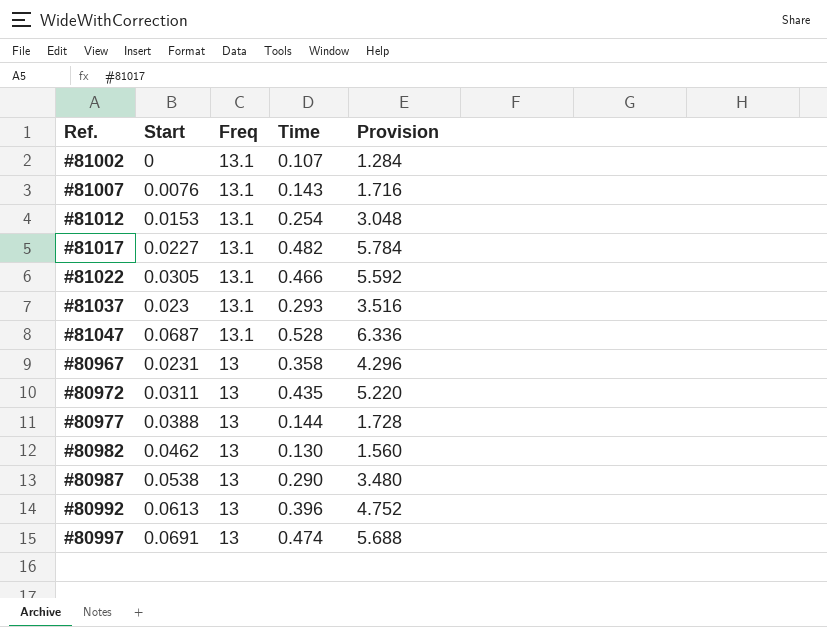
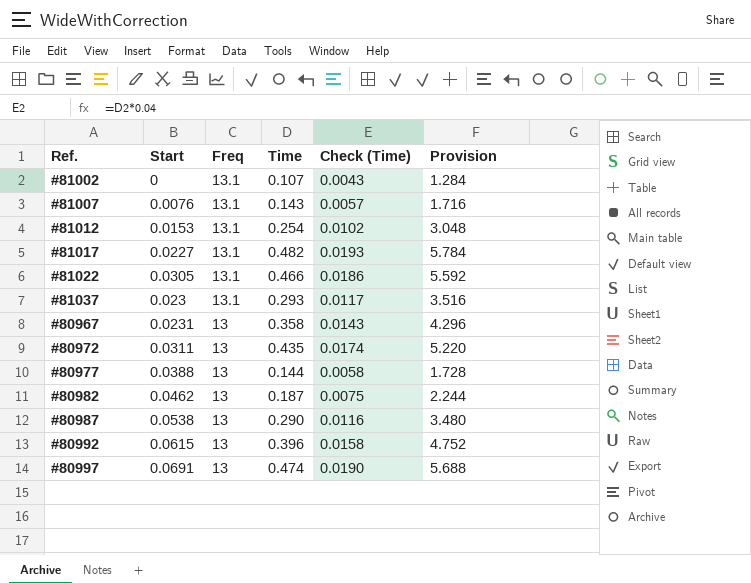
column Check (Time) | formula: none -> [Time] * 0.04
row #81047: 0.0687 | 13.1 | 0.528 | 6.336 -> none
#80982 | Time: 0.130 -> 0.187
#80982 | Provision: 1.560 -> 2.244
#80992 | Start: 0.0613 -> 0.0615

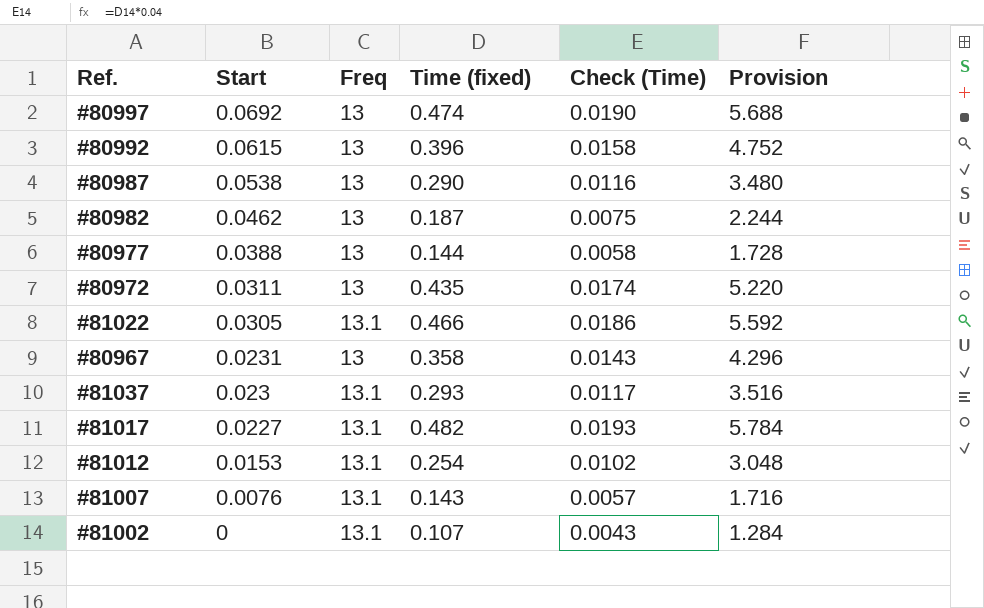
row order: Freq descending -> Start descending
column name: Time -> Time (fixed)
#80997 | Start: 0.0691 -> 0.0692

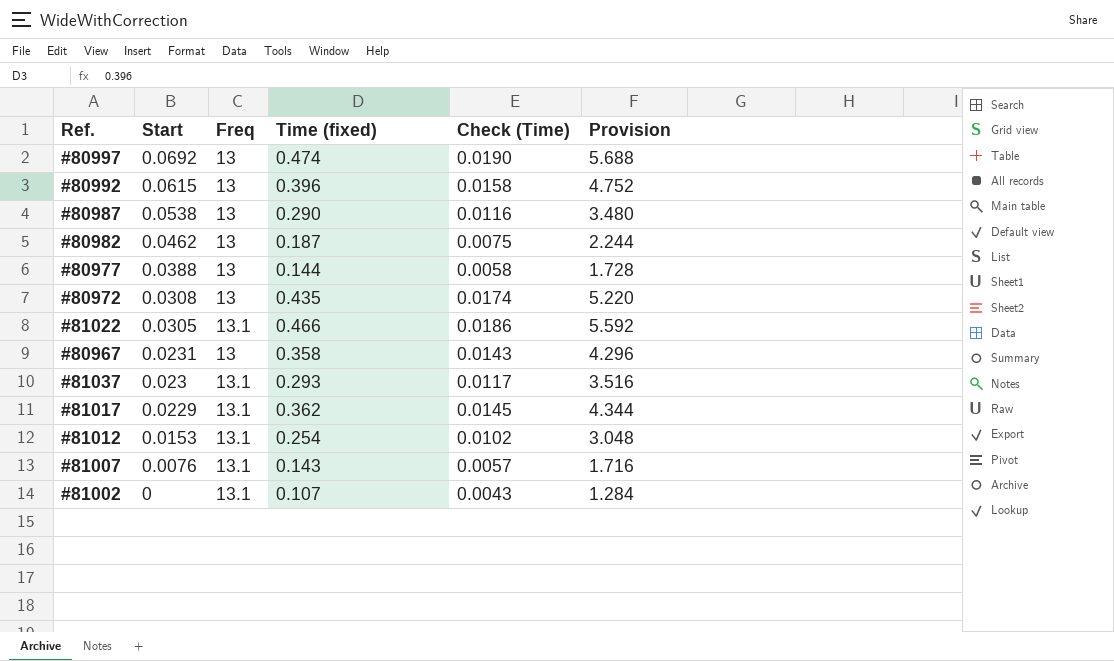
#80972 | Start: 0.0311 -> 0.0308
#81017 | Start: 0.0227 -> 0.0229
#81017 | Time (fixed): 0.482 -> 0.362
#81017 | Check (Time): 0.0193 -> 0.0145
#81017 | Provision: 5.784 -> 4.344

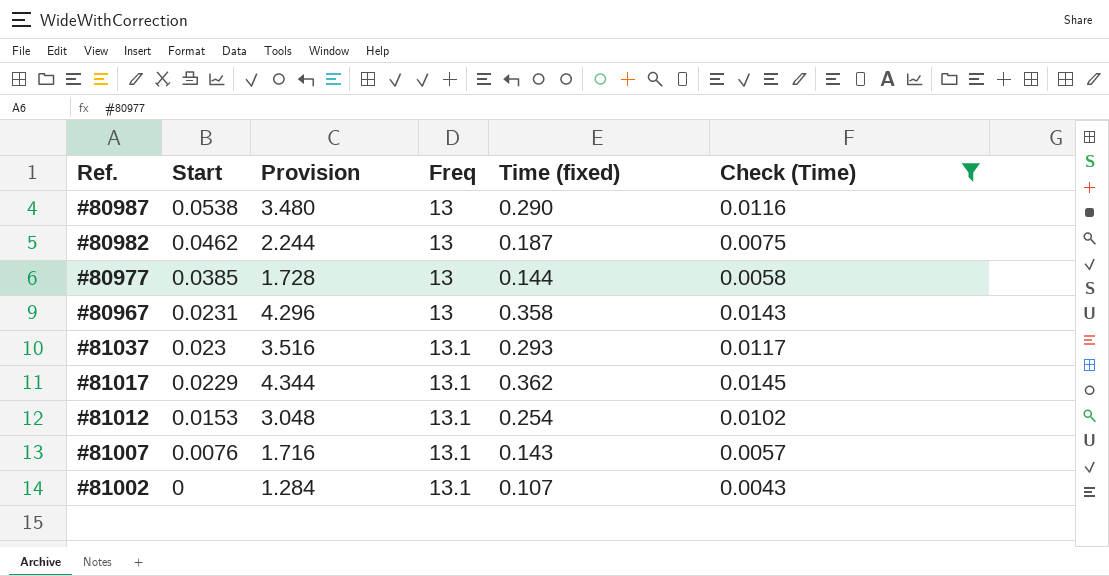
filter: none -> Check (Time) <= 0.0145
column Provision | position: 6 -> 3
#80977 | Start: 0.0388 -> 0.0385

